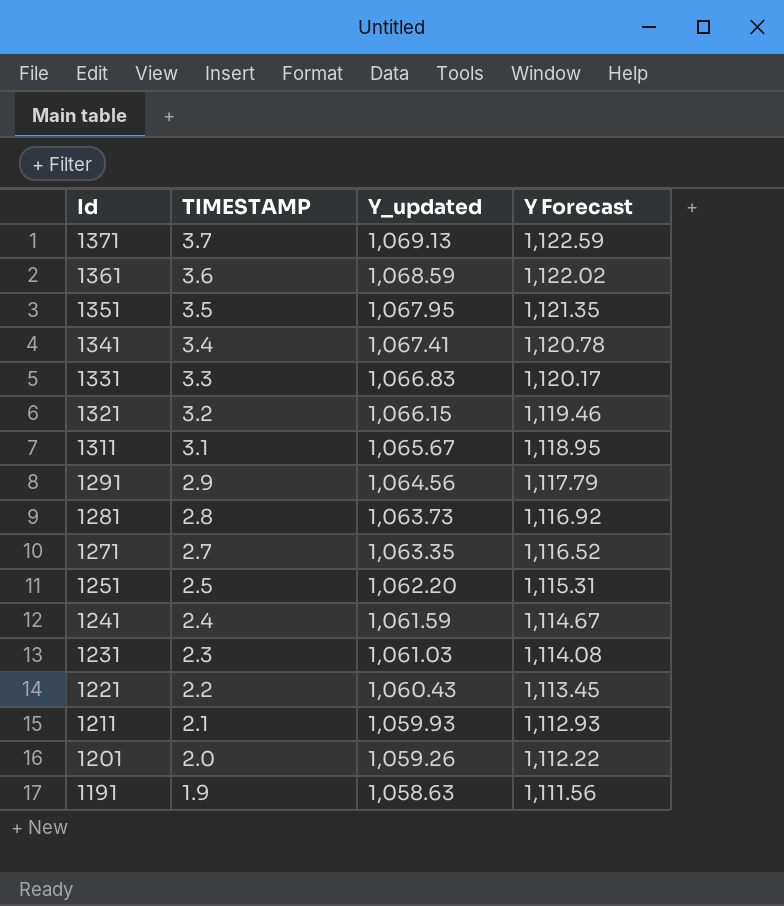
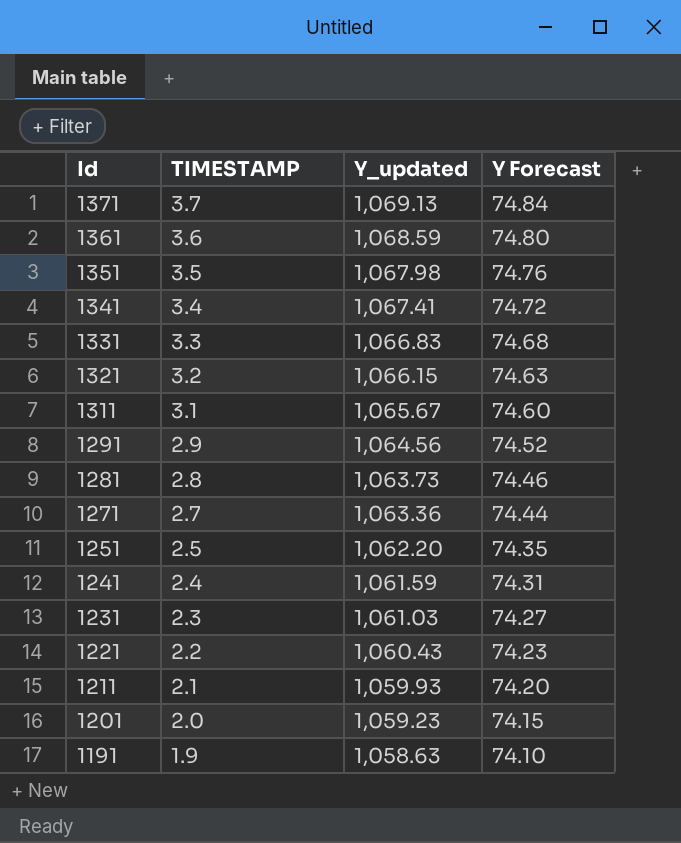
column Y Forecast | formula: [Y_updated] * 1.05 -> [Y_updated] * 0.07
1351 | Y_updated: 1,067.95 -> 1,067.98
1271 | Y_updated: 1,063.35 -> 1,063.36
1201 | Y_updated: 1,059.26 -> 1,059.23

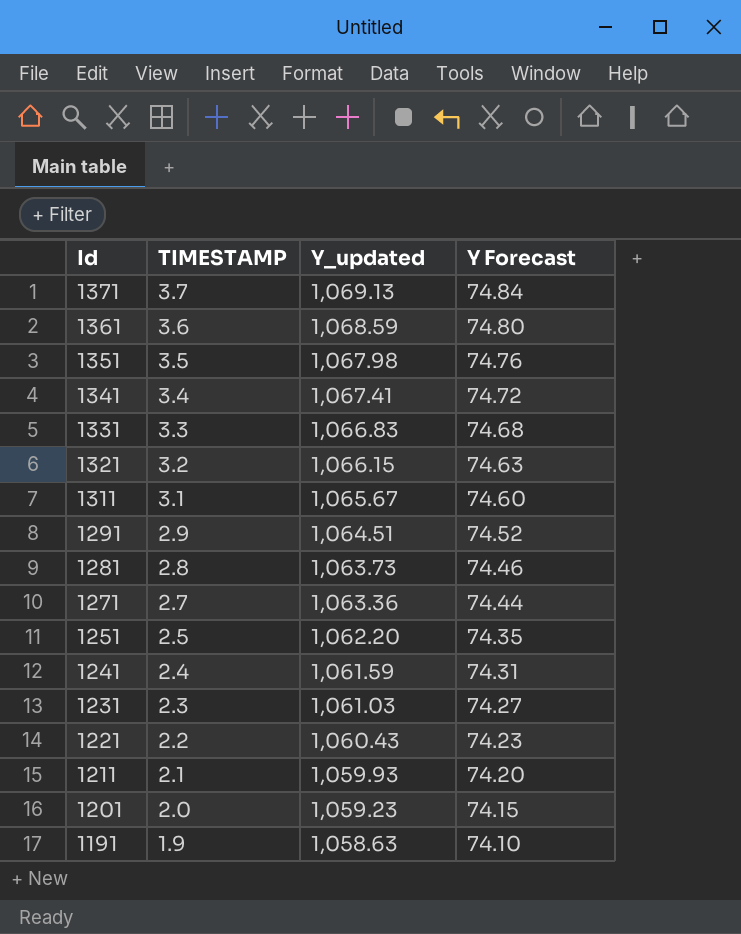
1291 | Y_updated: 1,064.56 -> 1,064.51

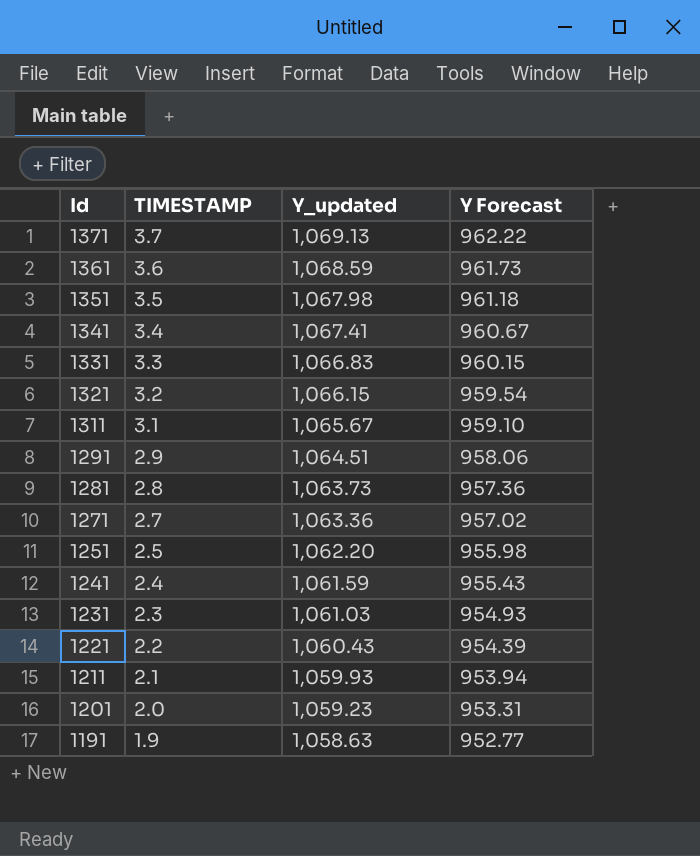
column Y Forecast | formula: [Y_updated] * 0.07 -> [Y_updated] * 0.9

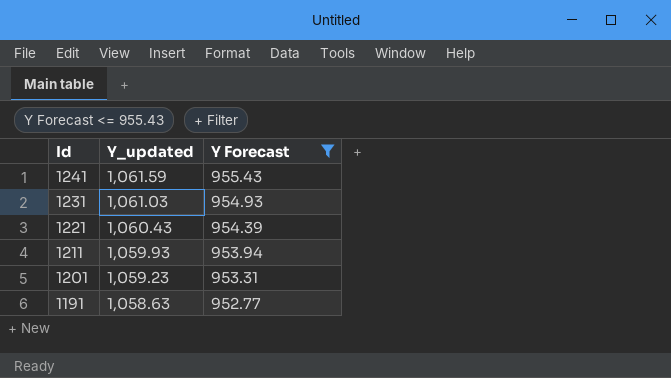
filter: none -> Y Forecast <= 955.43
column TIMESTAMP | position: 2 -> none

